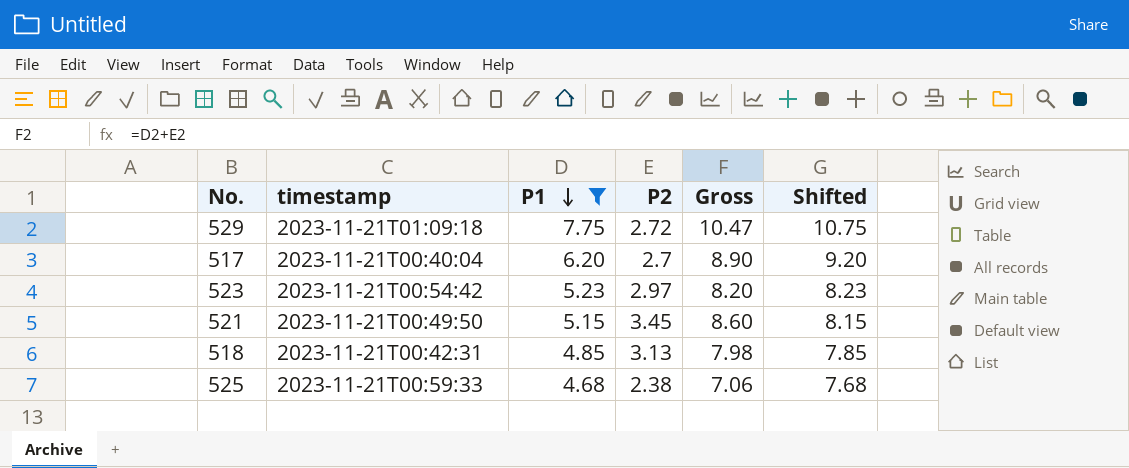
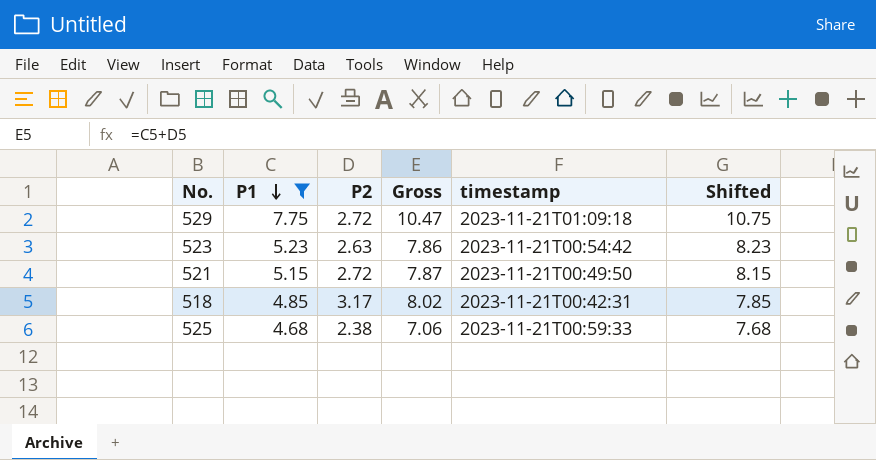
column timestamp | position: 2 -> 5
row 517: 2023-11-21T00:40:04 | 6.20 | 2.7 | 8.90 | 9.20 -> none
523 | P2: 2.97 -> 2.63
523 | Gross: 8.20 -> 7.86
521 | P2: 3.45 -> 2.72
521 | Gross: 8.60 -> 7.87
518 | P2: 3.13 -> 3.17
518 | Gross: 7.98 -> 8.02

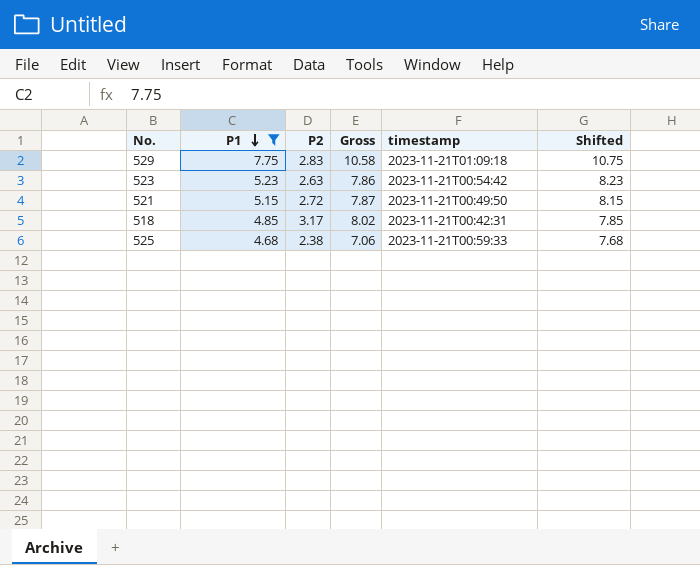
529 | P2: 2.72 -> 2.83
529 | Gross: 10.47 -> 10.58

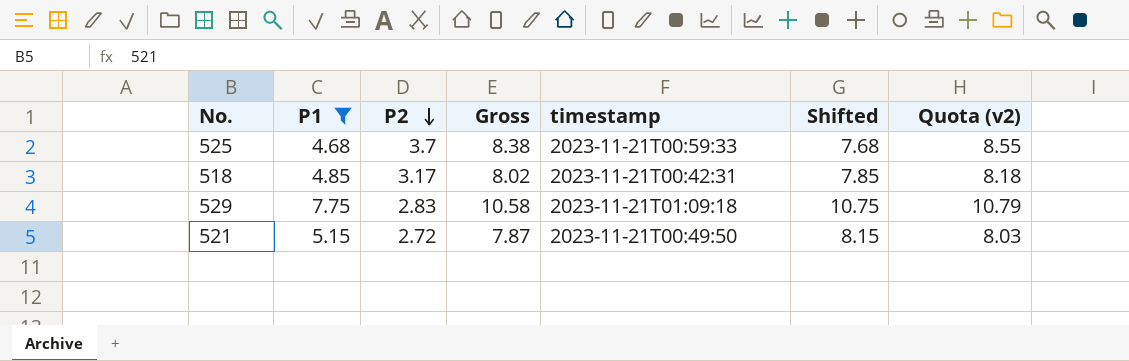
row order: P1 descending -> P2 descending
column Quota (v2) | formula: none -> [Gross] * 1.02
row 523: 5.23 | 2.63 | 7.86 | 2023-11-21T00:54:42 | 8.23 -> none
525 | P2: 2.38 -> 3.7
525 | Gross: 7.06 -> 8.38

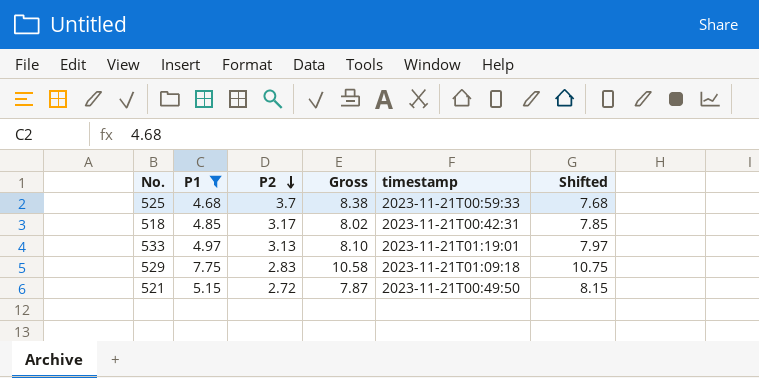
column Quota (v2) | formula: [Gross] * 1.02 -> none
row 533: none -> 4.97 | 3.13 | 8.10 | 2023-11-21T01:19:01 | 7.97

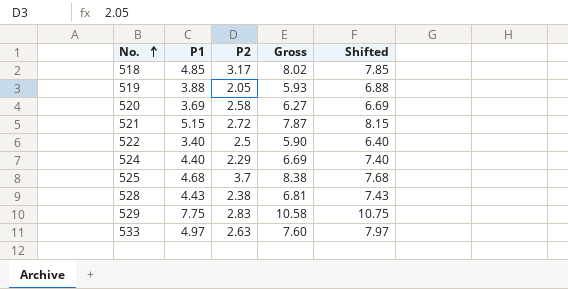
filter: P1 >= 4.68 -> none
row order: P2 descending -> No. ascending
column timestamp | position: 5 -> none
533 | P2: 3.13 -> 2.63
533 | Gross: 8.10 -> 7.60

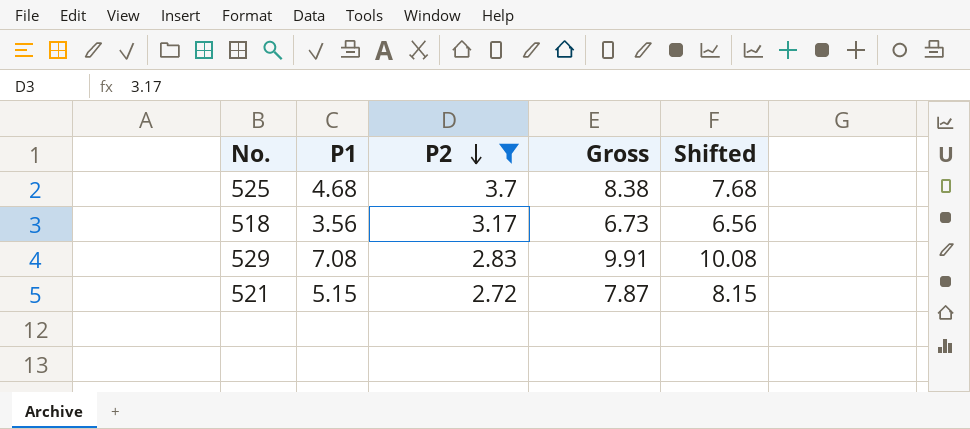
filter: none -> P2 >= 2.72
row order: No. ascending -> P2 descending
518 | P1: 4.85 -> 3.56
518 | Gross: 8.02 -> 6.73
518 | Shifted: 7.85 -> 6.56
529 | P1: 7.75 -> 7.08
529 | Gross: 10.58 -> 9.91
529 | Shifted: 10.75 -> 10.08

